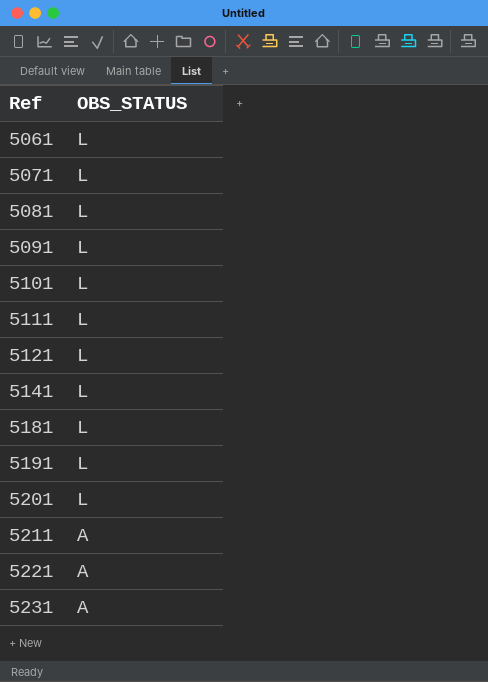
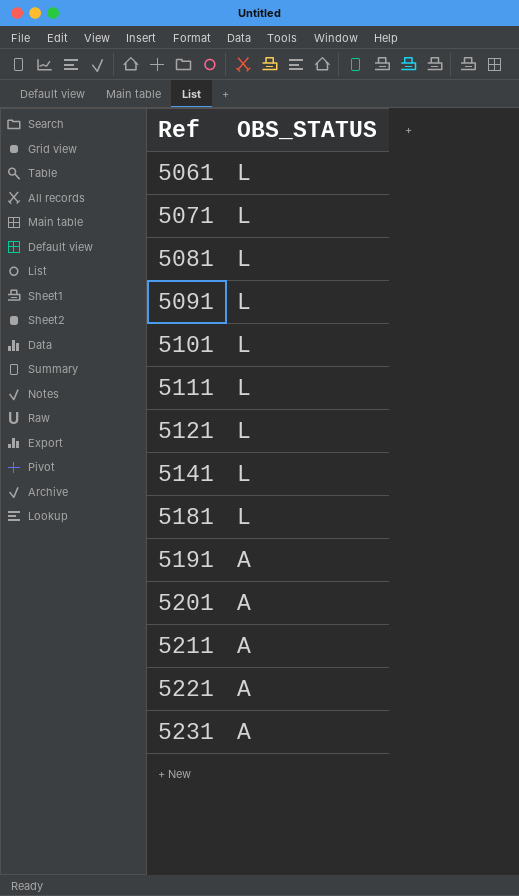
5191 | OBS_STATUS: L -> A
5201 | OBS_STATUS: L -> A

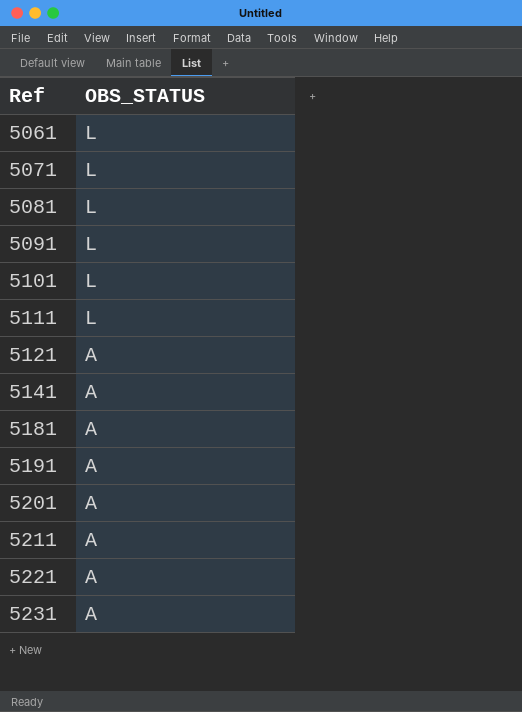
5121 | OBS_STATUS: L -> A
5141 | OBS_STATUS: L -> A
5181 | OBS_STATUS: L -> A

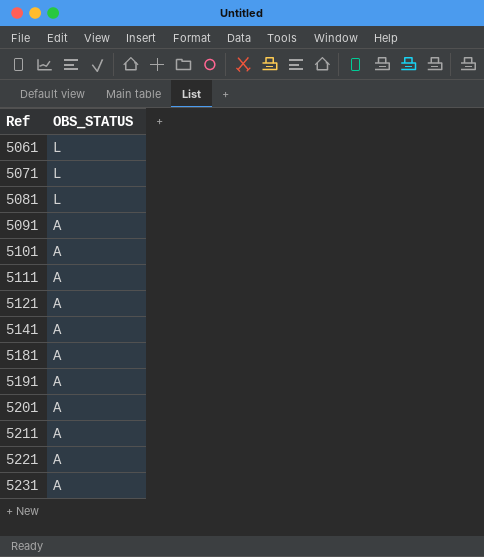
5091 | OBS_STATUS: L -> A
5101 | OBS_STATUS: L -> A
5111 | OBS_STATUS: L -> A

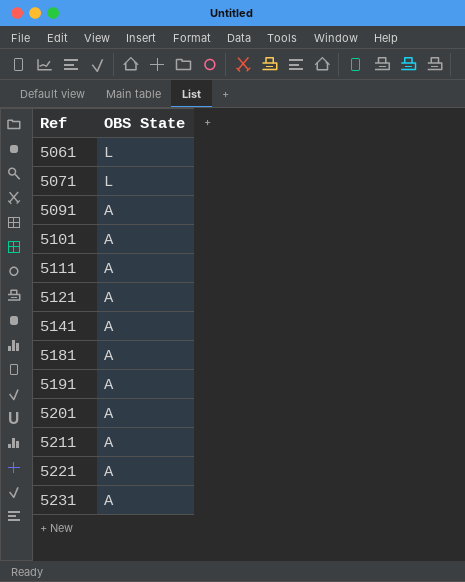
column name: OBS_STATUS -> OBS State
row 5081: L -> none

